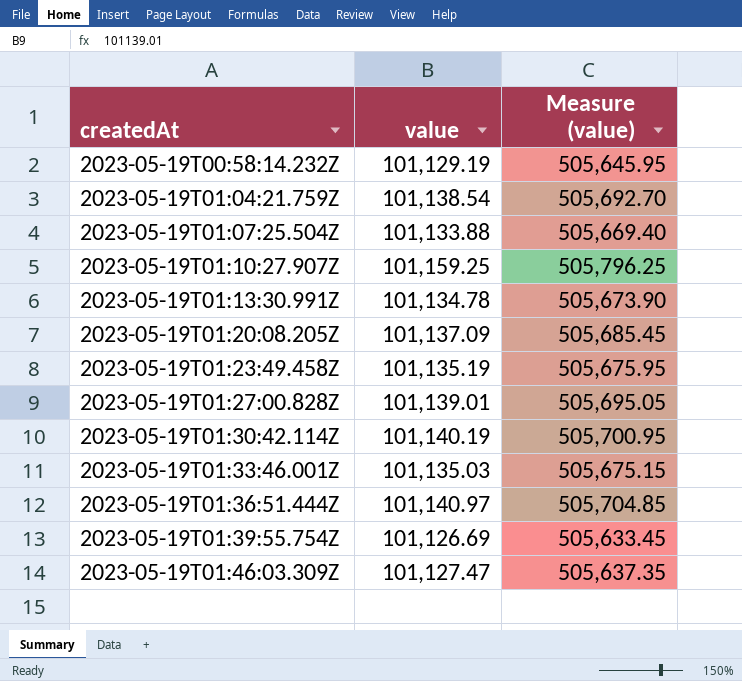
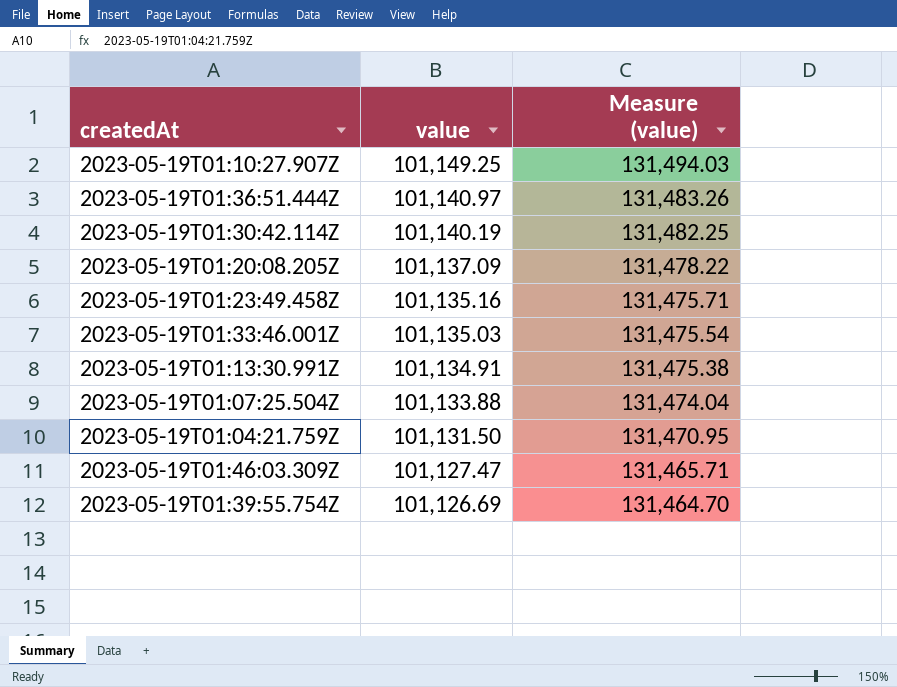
row order: createdAt ascending -> value descending
column Measure (value) | formula: [value] * 5 -> [value] * 1.3
row 2023-05-19T00:58:14.232Z: 101,129.19 | 505,645.95 -> none
row 2023-05-19T01:27:00.828Z: 101,139.01 | 505,695.05 -> none
2023-05-19T01:10:27.907Z | value: 101,159.25 -> 101,149.25
2023-05-19T01:23:49.458Z | value: 101,135.19 -> 101,135.16
2023-05-19T01:13:30.991Z | value: 101,134.78 -> 101,134.91
2023-05-19T01:04:21.759Z | value: 101,138.54 -> 101,131.50

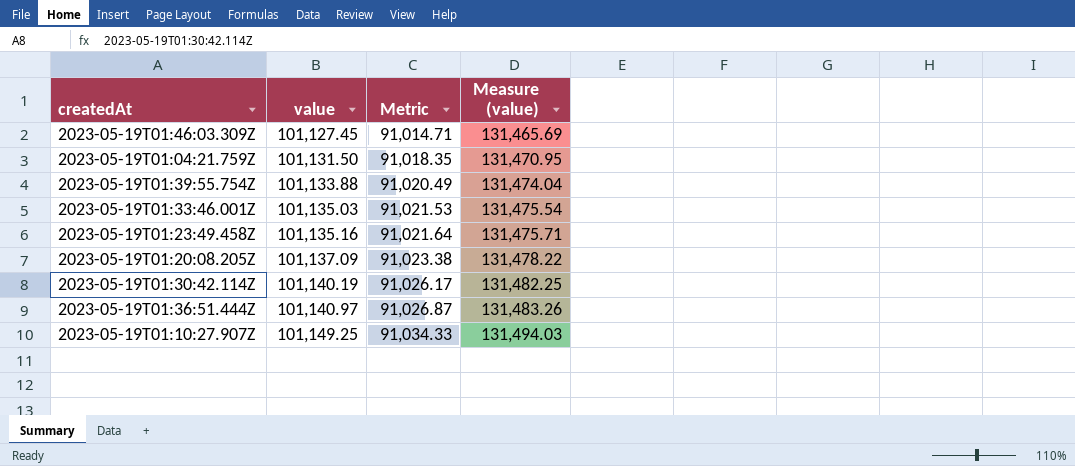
row order: value descending -> value ascending
column Metric | formula: none -> [value] * 0.9
row 2023-05-19T01:13:30.991Z: 101,134.91 | 131,475.38 -> none
row 2023-05-19T01:07:25.504Z: 101,133.88 | 131,474.04 -> none
2023-05-19T01:46:03.309Z | value: 101,127.47 -> 101,127.45
2023-05-19T01:46:03.309Z | Measure (value): 131,465.71 -> 131,465.69
2023-05-19T01:39:55.754Z | value: 101,126.69 -> 101,133.88
2023-05-19T01:39:55.754Z | Measure (value): 131,464.70 -> 131,474.04

